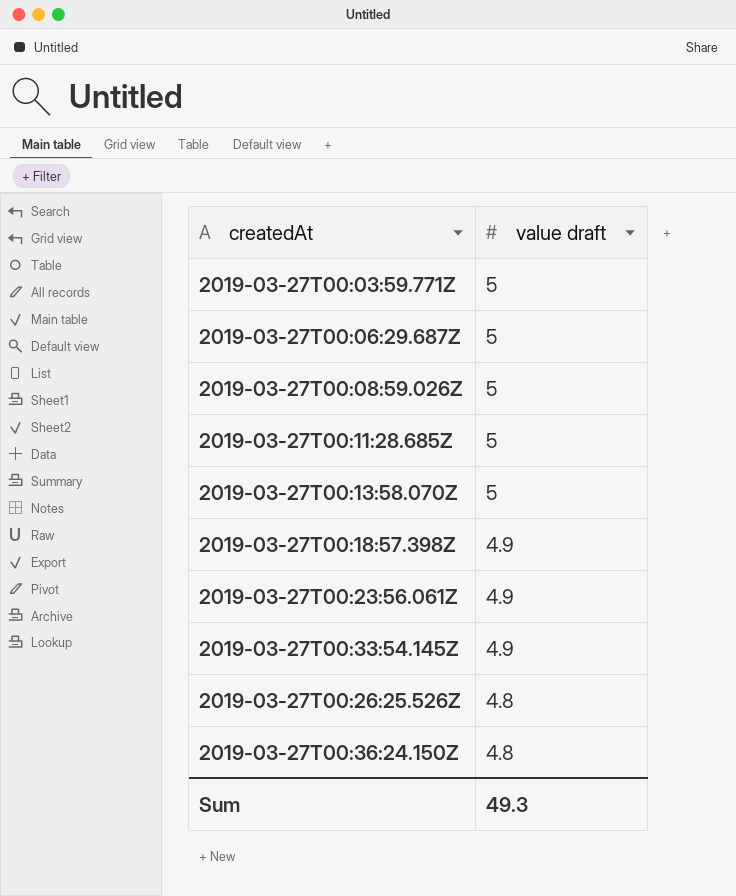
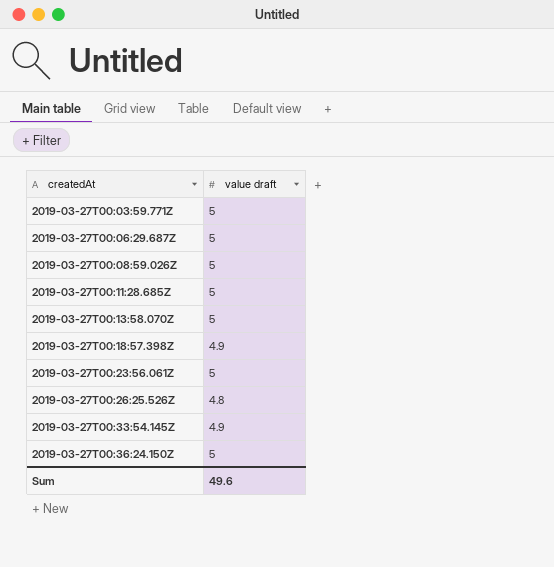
row order: value draft descending -> createdAt ascending
2019-03-27T00:23:56.061Z | value draft: 4.9 -> 5
2019-03-27T00:36:24.150Z | value draft: 4.8 -> 5
Sum | value draft: 49.3 -> 49.6

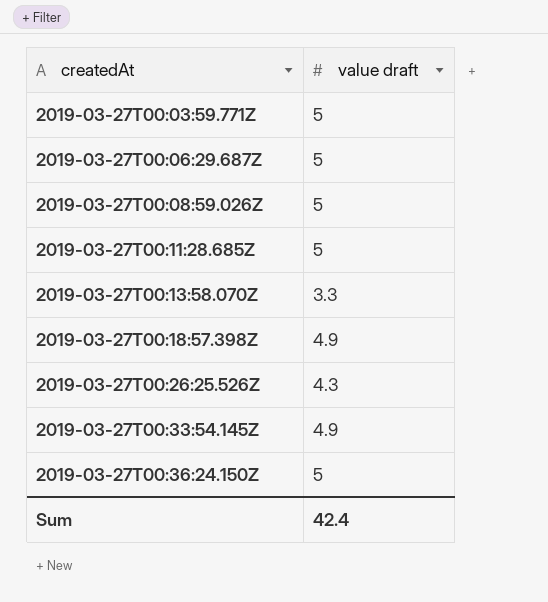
row 2019-03-27T00:23:56.061Z: 5 -> none
2019-03-27T00:13:58.070Z | value draft: 5 -> 3.3
2019-03-27T00:26:25.526Z | value draft: 4.8 -> 4.3
Sum | value draft: 49.6 -> 42.4

